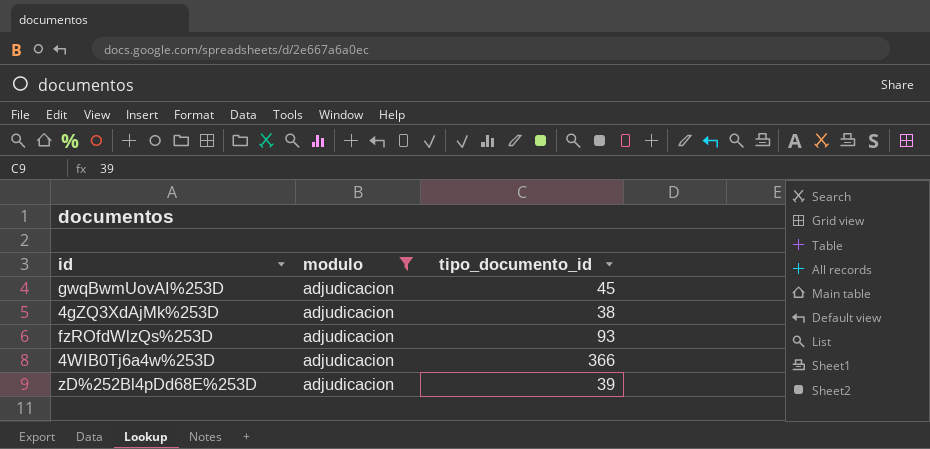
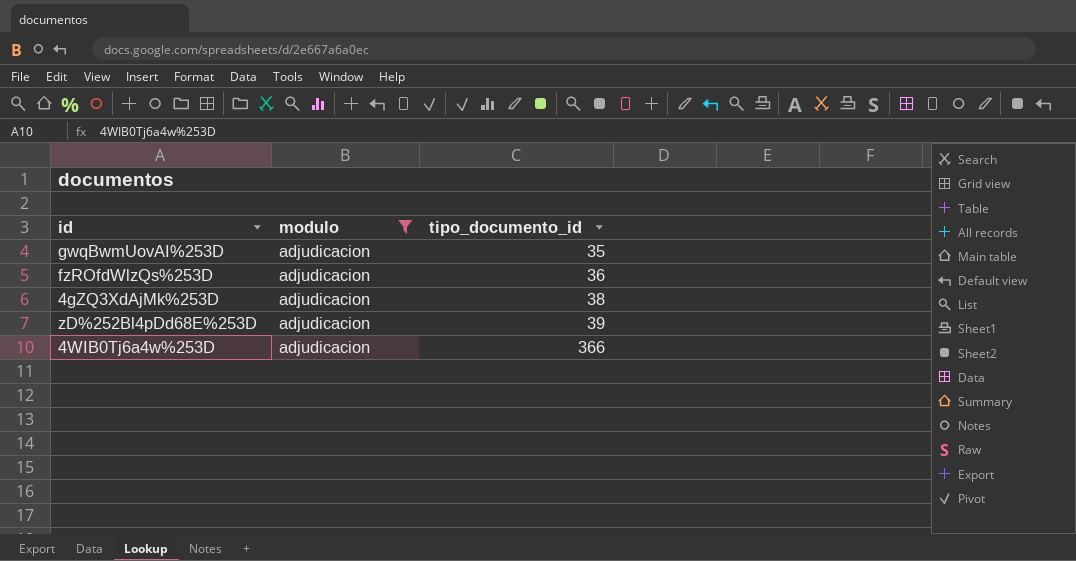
row order: none -> tipo_documento_id ascending
gwqBwmUovAI%253D | tipo_documento_id: 45 -> 35
fzROfdWlzQs%253D | tipo_documento_id: 93 -> 36

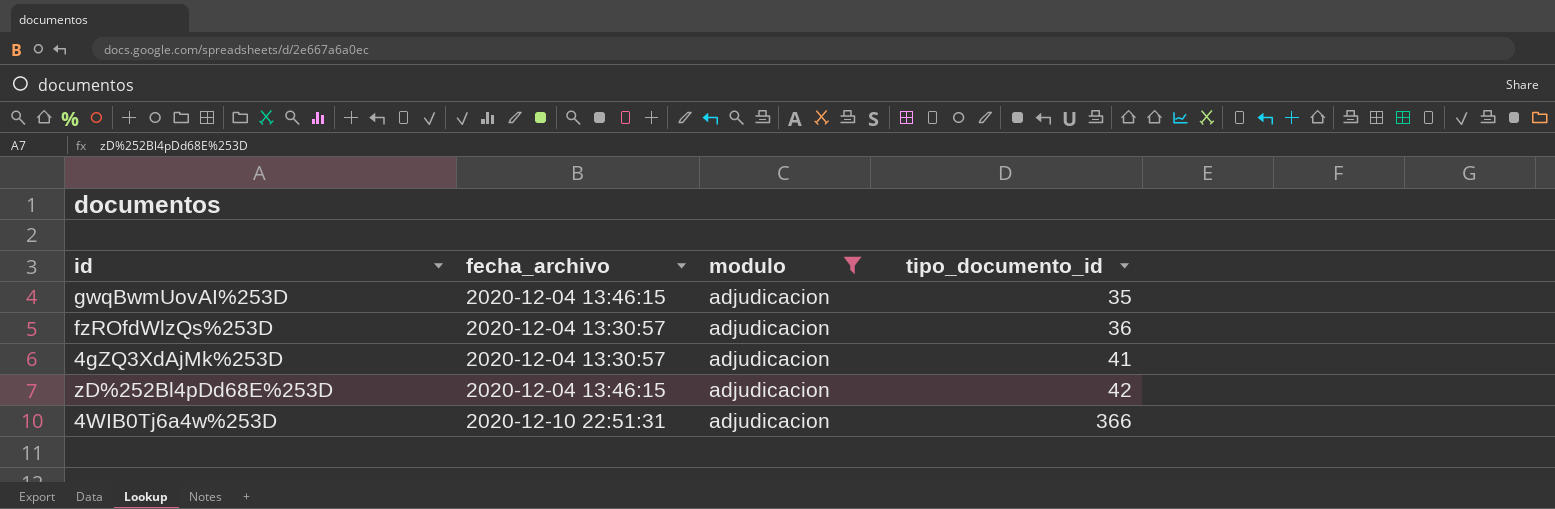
column fecha_archivo | position: none -> 2
4gZQ3XdAjMk%253D | tipo_documento_id: 38 -> 41
zD%252Bl4pDd68E%253D | tipo_documento_id: 39 -> 42

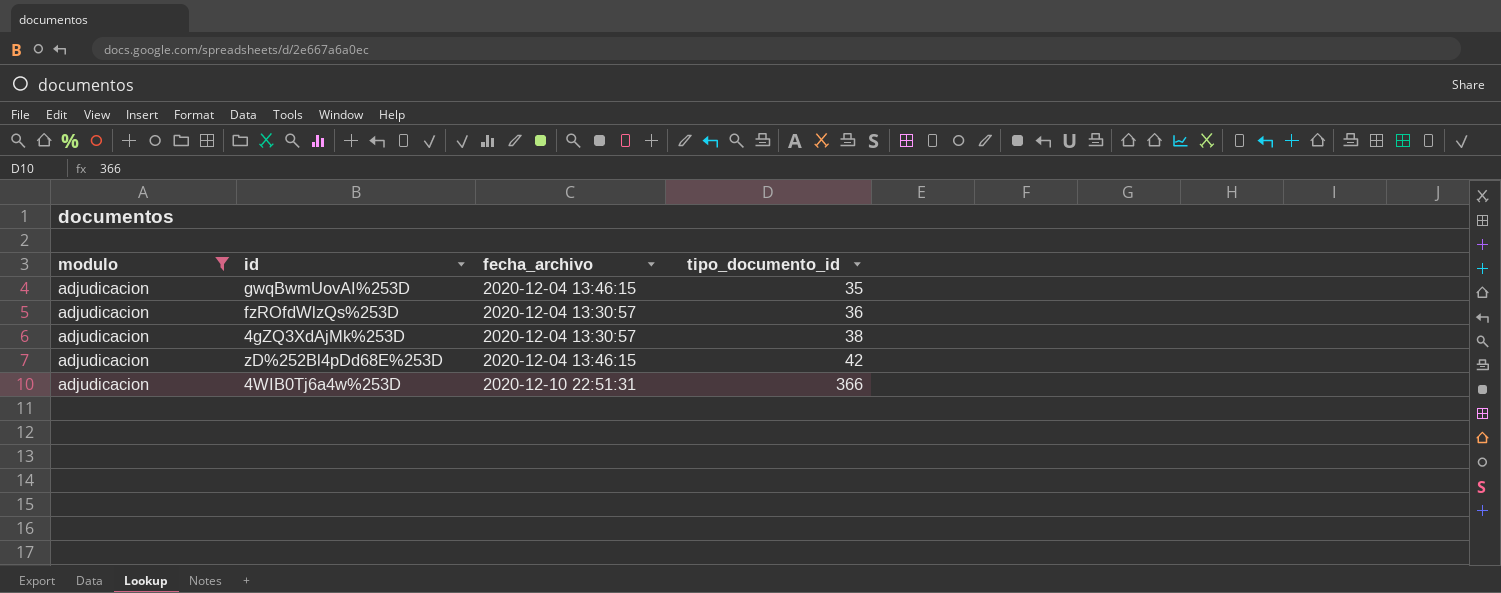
column modulo | position: 3 -> 1
4gZQ3XdAjMk%253D | tipo_documento_id: 41 -> 38

